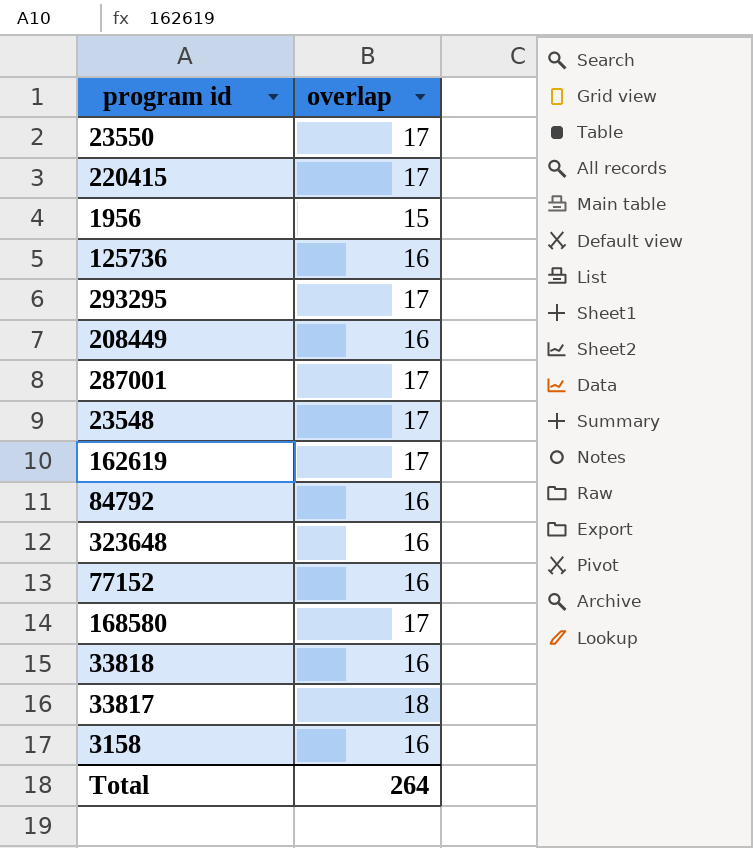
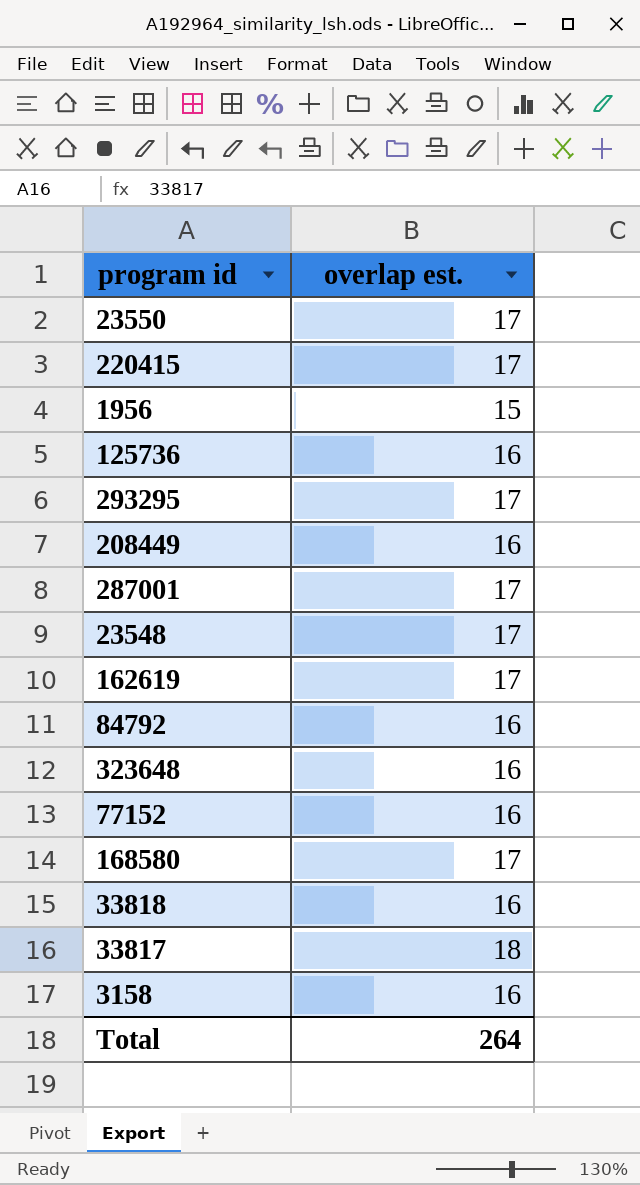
column name: overlap -> overlap est.

